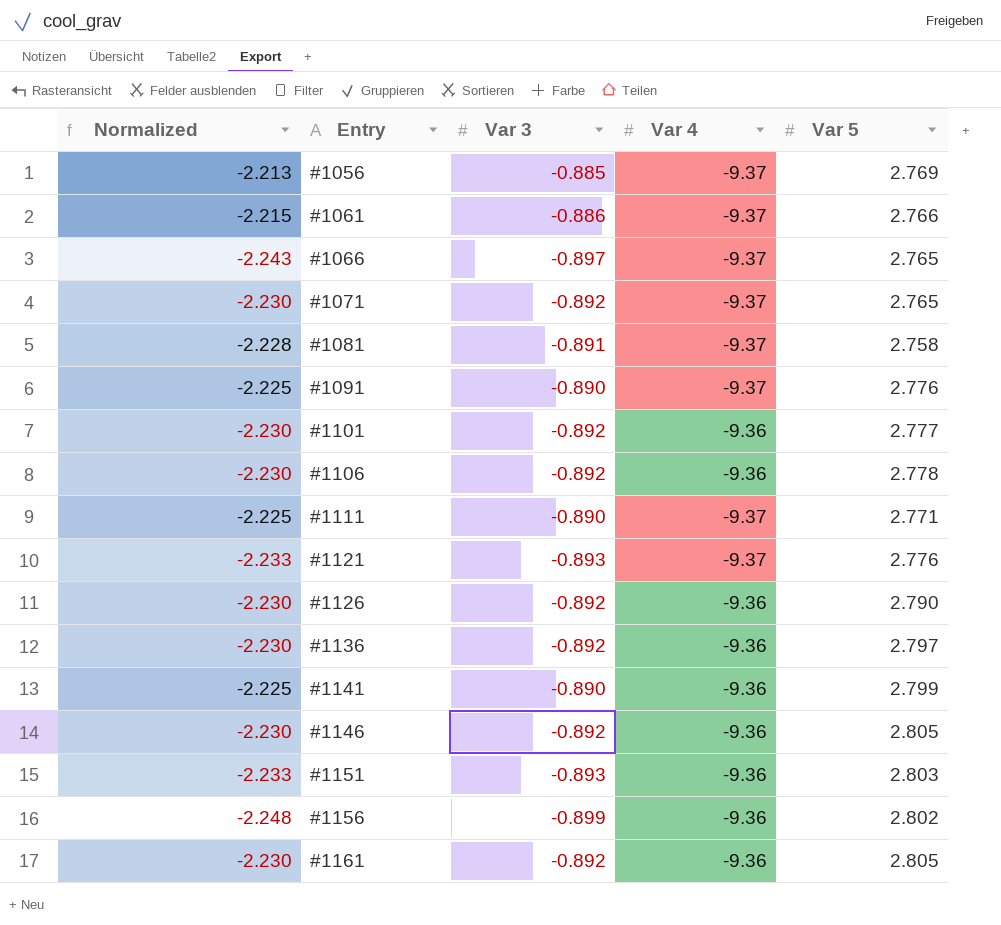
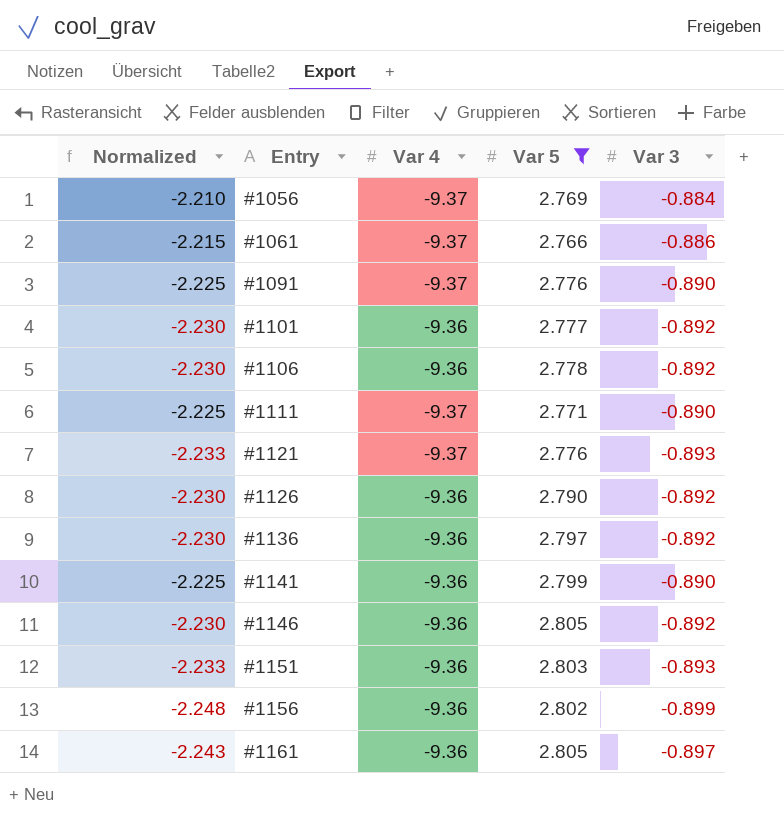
filter: none -> Var 5 >= 2.766
column Var 3 | position: 3 -> 5
#1056 | Normalized: -2.213 -> -2.210
#1056 | Var 3: -0.885 -> -0.884
#1161 | Normalized: -2.230 -> -2.243
#1161 | Var 3: -0.892 -> -0.897

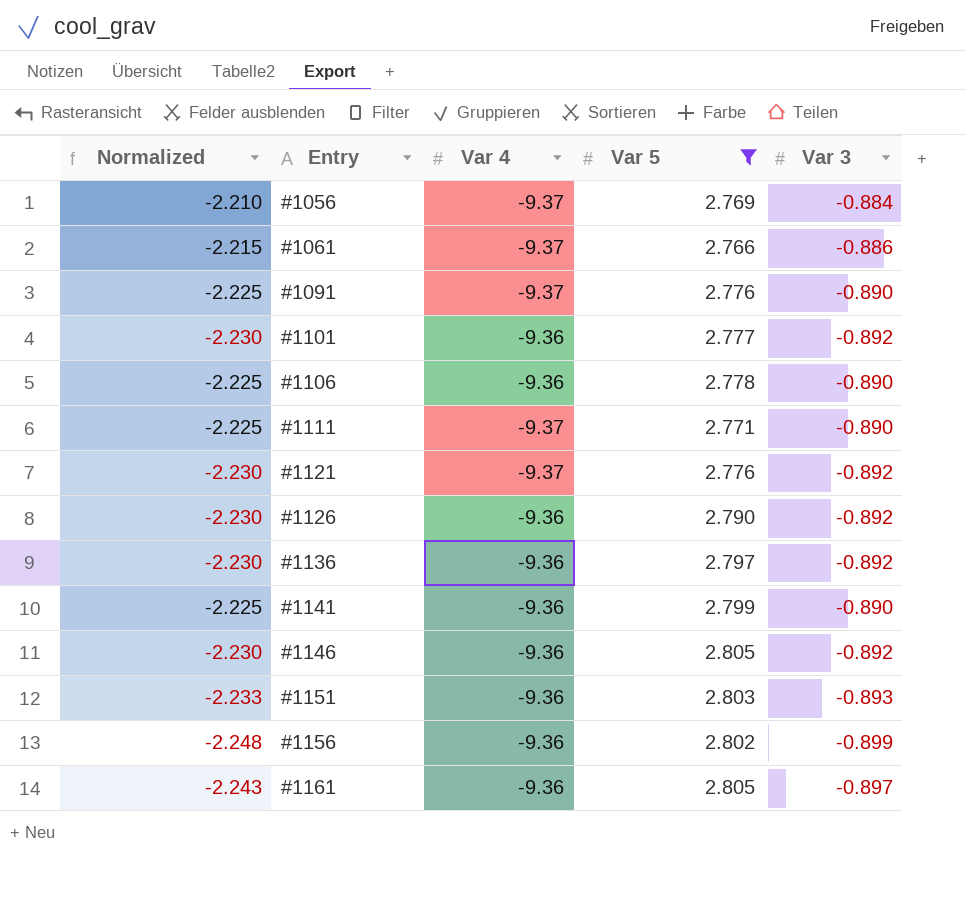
#1106 | Normalized: -2.230 -> -2.225
#1106 | Var 3: -0.892 -> -0.890
#1121 | Normalized: -2.233 -> -2.230
#1121 | Var 3: -0.893 -> -0.892

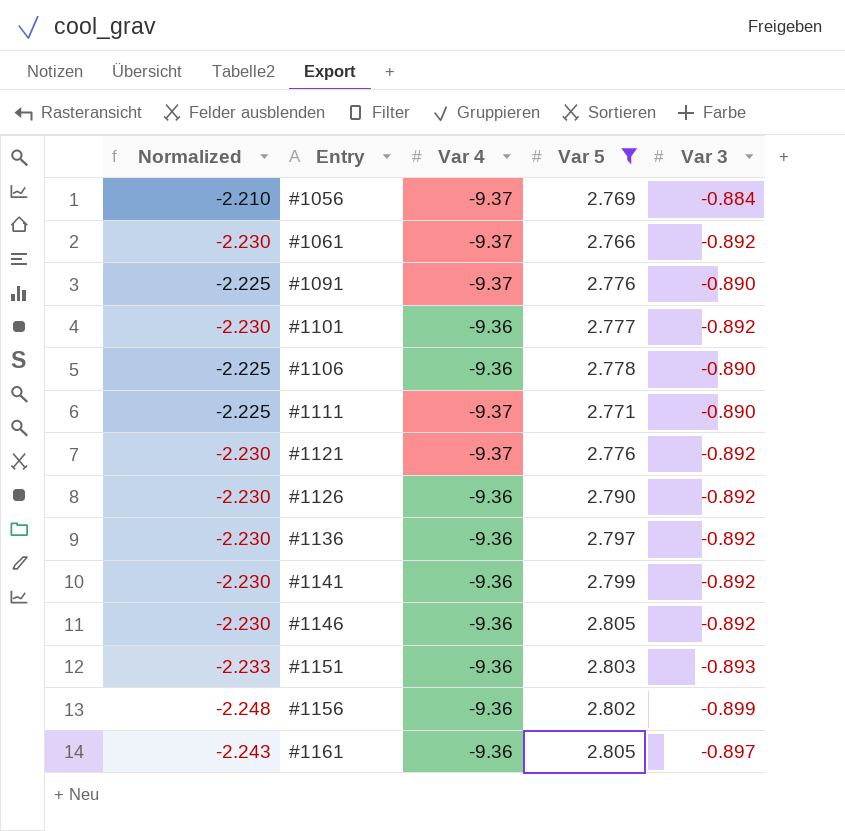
#1061 | Normalized: -2.215 -> -2.230
#1061 | Var 3: -0.886 -> -0.892
#1141 | Normalized: -2.225 -> -2.230
#1141 | Var 3: -0.890 -> -0.892

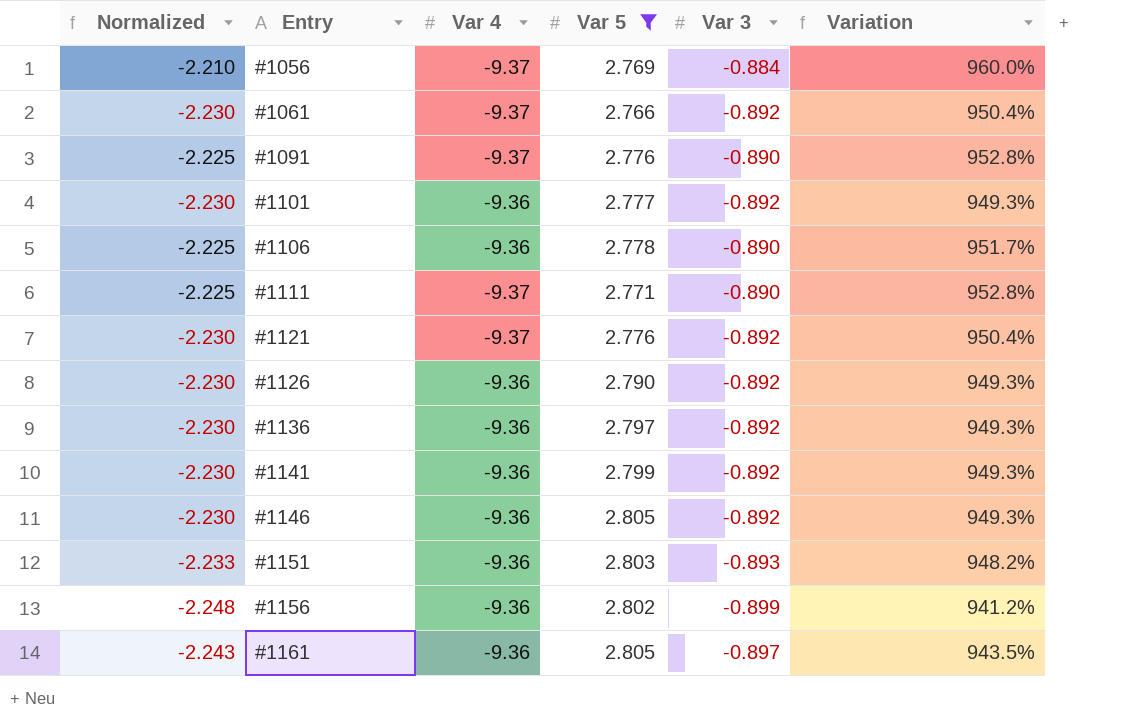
column Variation | formula: none -> ([Var 4] - [Var 3]) / [Var 3]

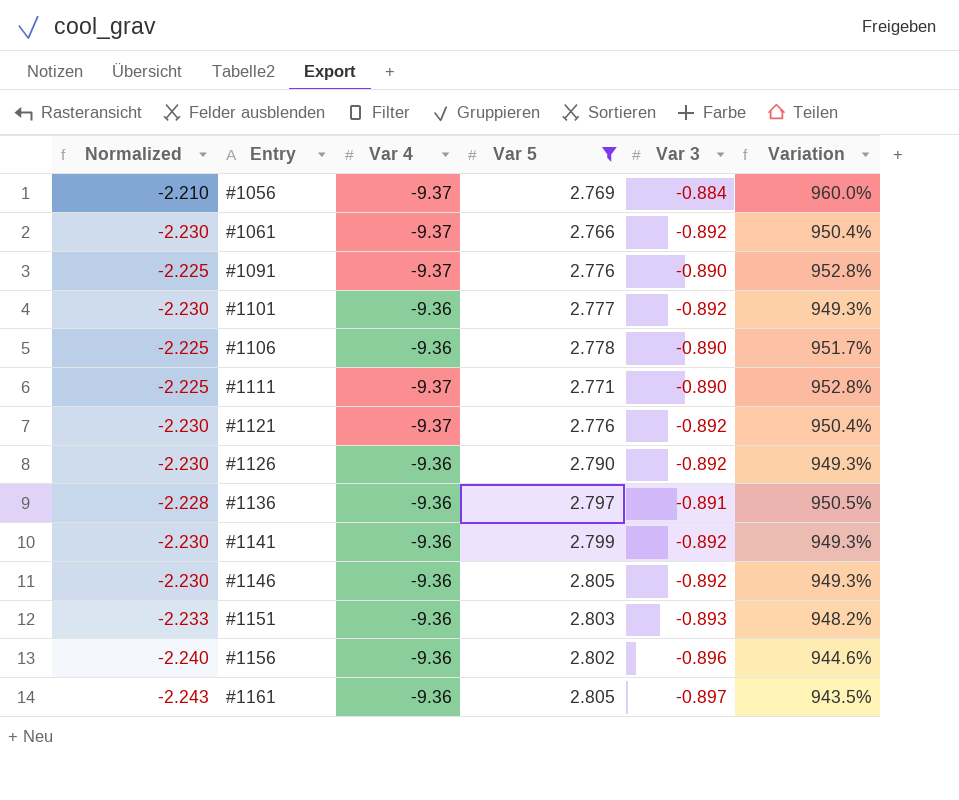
#1136 | Normalized: -2.230 -> -2.228
#1136 | Var 3: -0.892 -> -0.891
#1136 | Variation: 949.3% -> 950.5%
#1156 | Normalized: -2.248 -> -2.240
#1156 | Var 3: -0.899 -> -0.896
#1156 | Variation: 941.2% -> 944.6%

